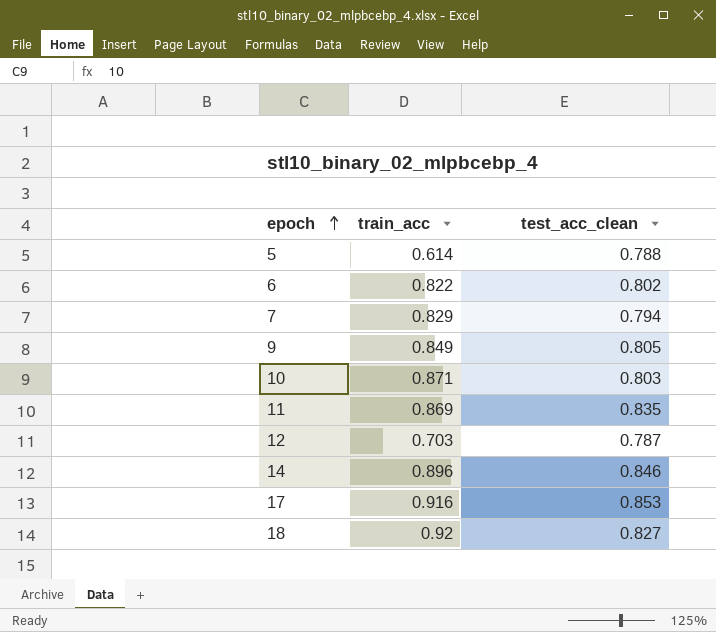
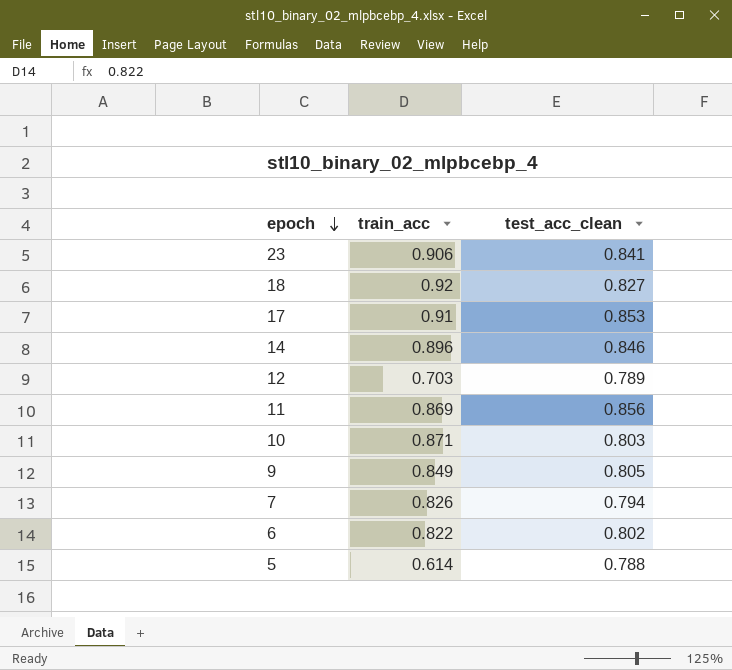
row order: epoch ascending -> epoch descending
row 23: none -> 0.906 | 0.841
17 | train_acc: 0.916 -> 0.91
12 | test_acc_clean: 0.787 -> 0.789
11 | test_acc_clean: 0.835 -> 0.856
7 | train_acc: 0.829 -> 0.826

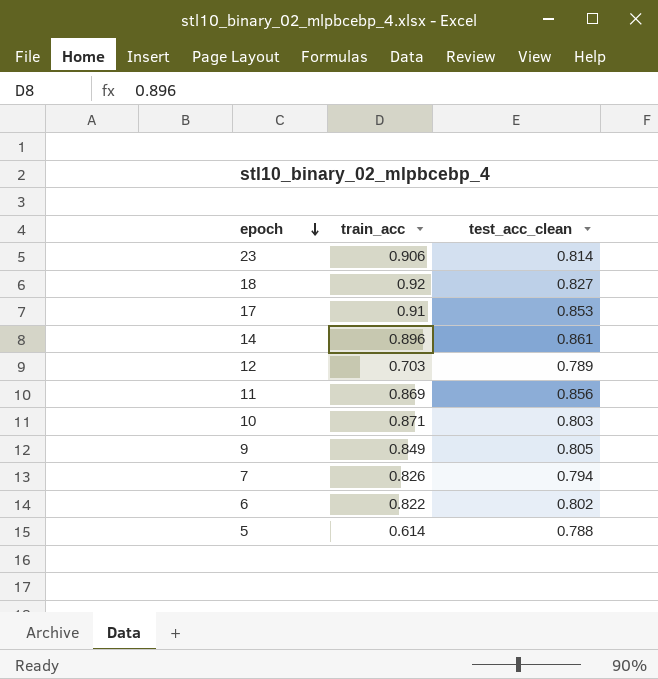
23 | test_acc_clean: 0.841 -> 0.814
14 | test_acc_clean: 0.846 -> 0.861

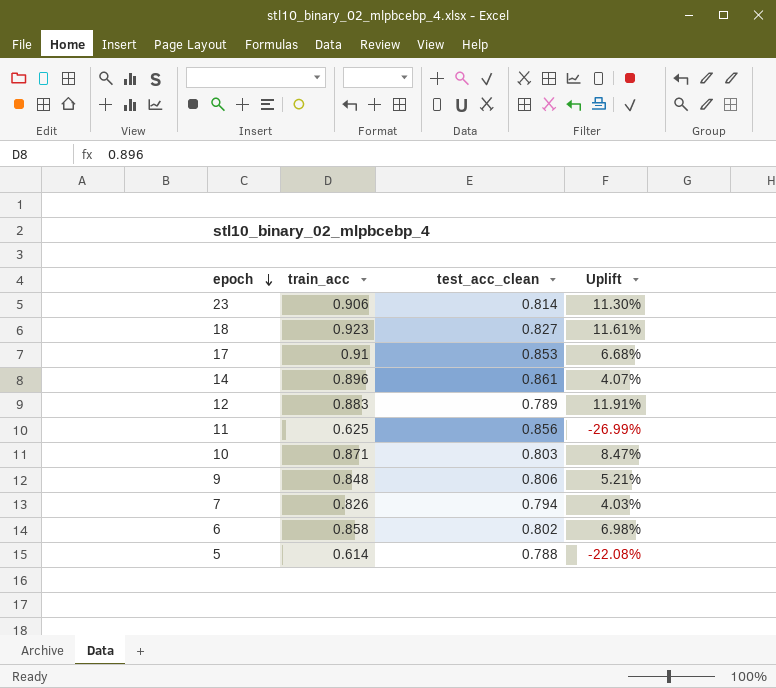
column Uplift | formula: none -> ([train_acc] - [test_acc_clean]) / [test_acc_clean]
18 | train_acc: 0.92 -> 0.923
12 | train_acc: 0.703 -> 0.883
11 | train_acc: 0.869 -> 0.625
9 | train_acc: 0.849 -> 0.848
9 | test_acc_clean: 0.805 -> 0.806
6 | train_acc: 0.822 -> 0.858

